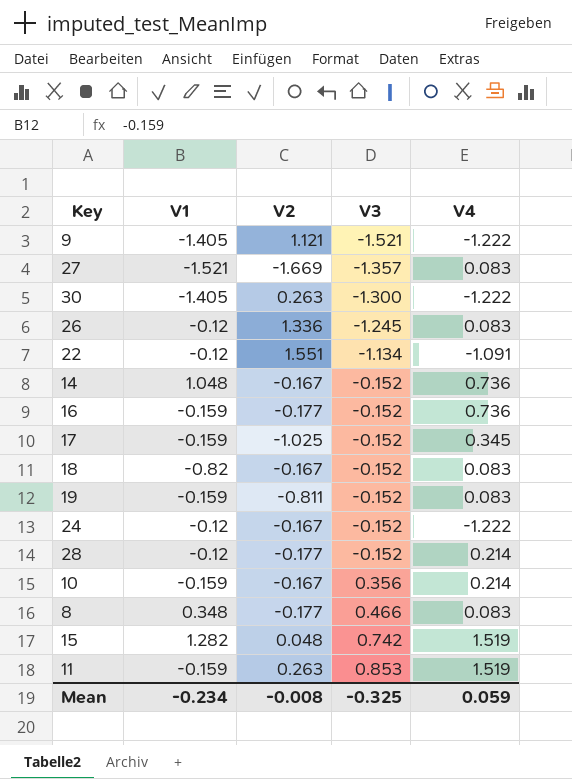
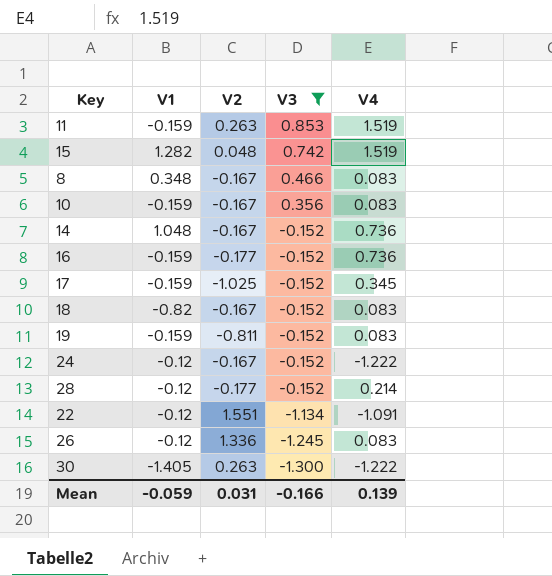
filter: none -> V3 >= -1.300
row order: V3 ascending -> V3 descending
8 | V2: -0.177 -> -0.167
10 | V4: 0.214 -> 0.083
Mean | V1: -0.234 -> -0.059
Mean | V2: -0.008 -> 0.031
Mean | V3: -0.325 -> -0.166
Mean | V4: 0.059 -> 0.139

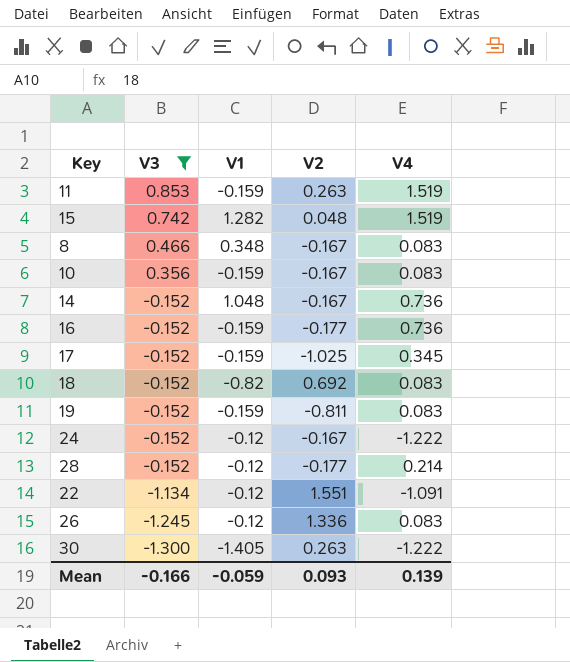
column V3 | position: 4 -> 2
18 | V2: -0.167 -> 0.692
Mean | V2: 0.031 -> 0.093

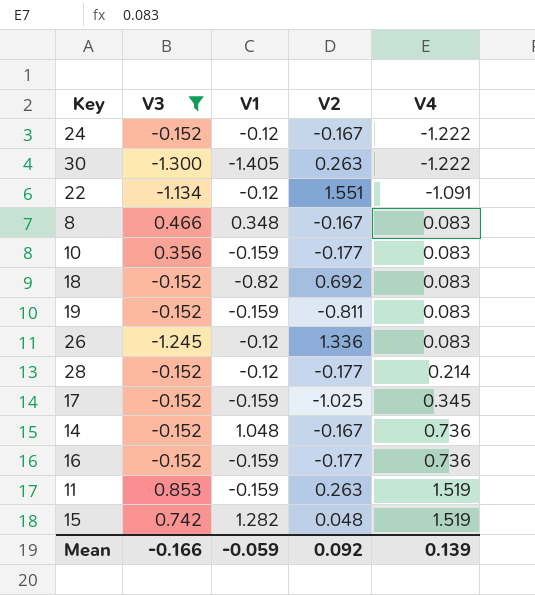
row order: V3 descending -> V4 ascending
10 | V2: -0.167 -> -0.177
Mean | V2: 0.093 -> 0.092

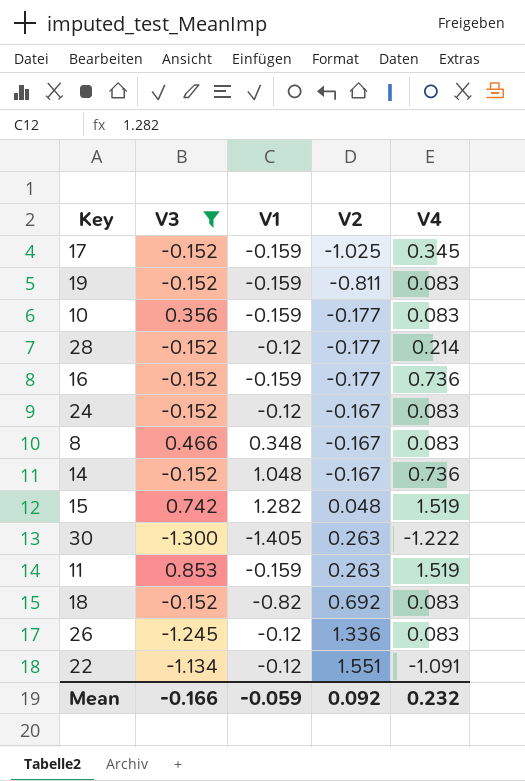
row order: V4 ascending -> V2 ascending
24 | V4: -1.222 -> 0.083
Mean | V4: 0.139 -> 0.232

